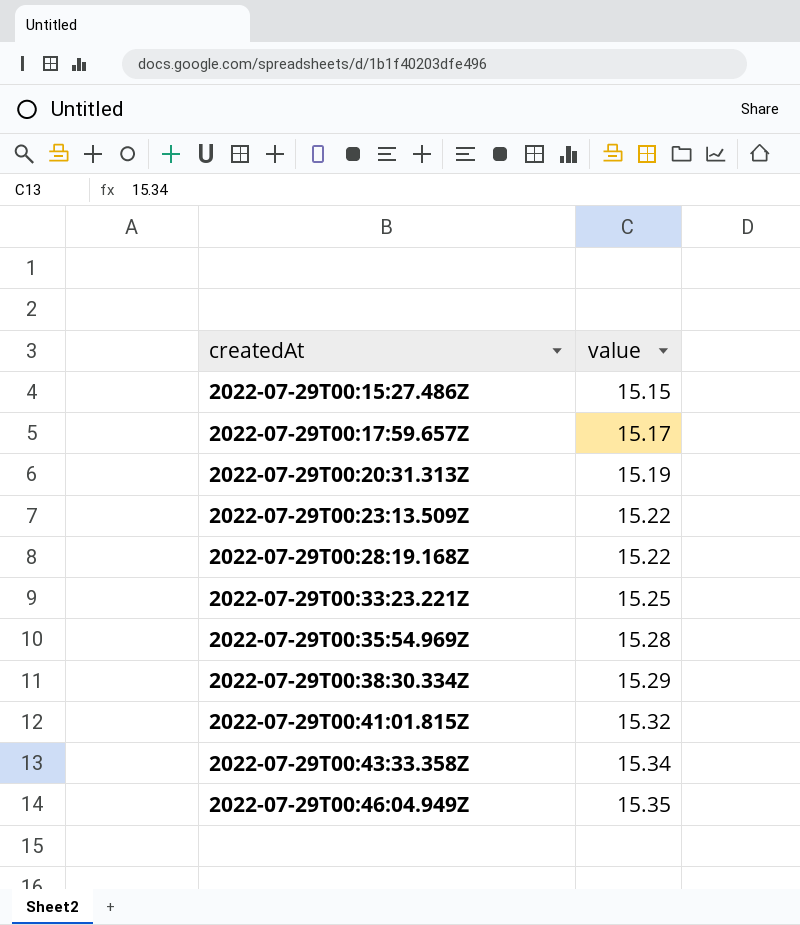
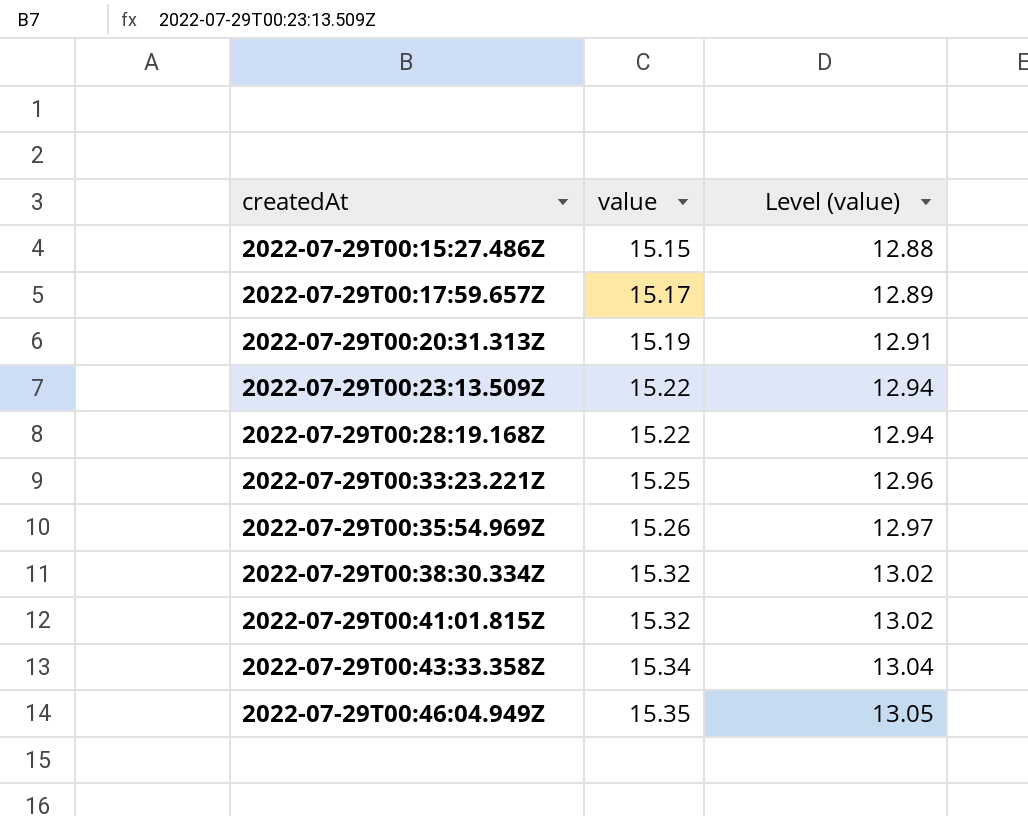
column Level (value) | formula: none -> [value] * 0.85
2022-07-29T00:35:54.969Z | value: 15.28 -> 15.26
2022-07-29T00:38:30.334Z | value: 15.29 -> 15.32

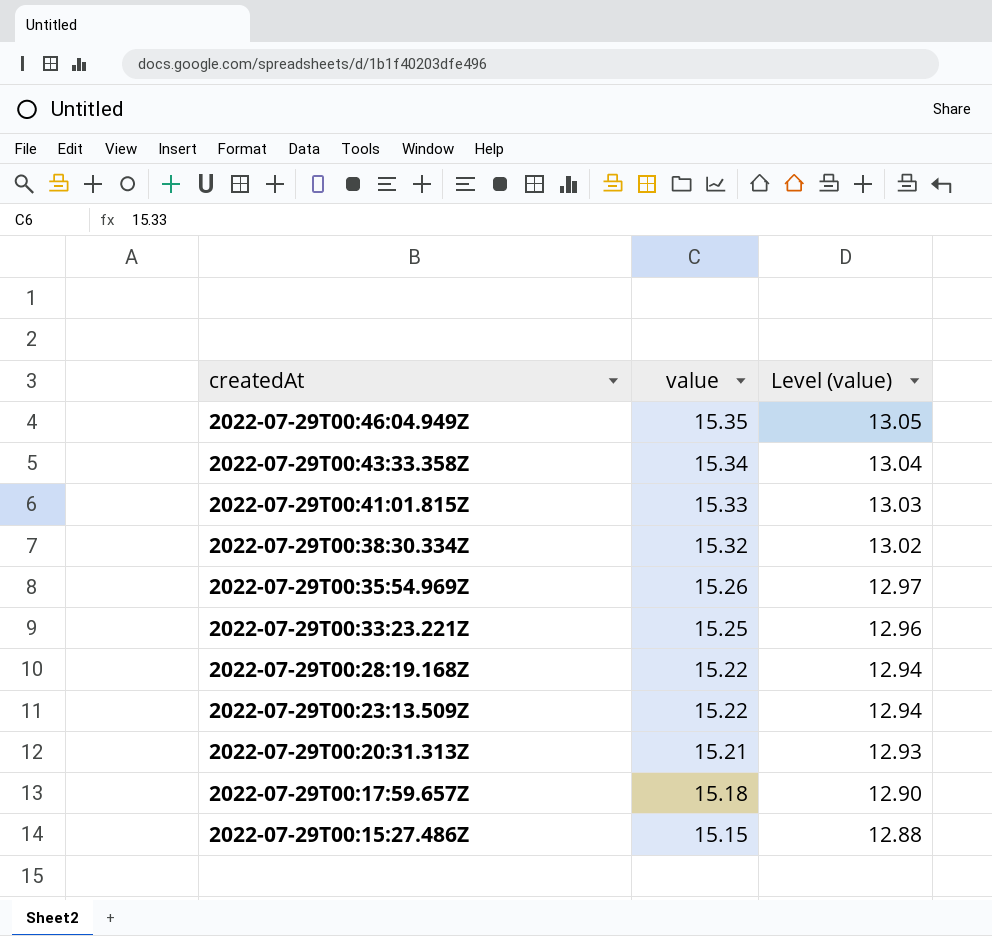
row order: createdAt ascending -> createdAt descending
2022-07-29T00:41:01.815Z | value: 15.32 -> 15.33
2022-07-29T00:41:01.815Z | Level (value): 13.02 -> 13.03
2022-07-29T00:20:31.313Z | value: 15.19 -> 15.21
2022-07-29T00:20:31.313Z | Level (value): 12.91 -> 12.93
2022-07-29T00:17:59.657Z | value: 15.17 -> 15.18
2022-07-29T00:17:59.657Z | Level (value): 12.89 -> 12.90

